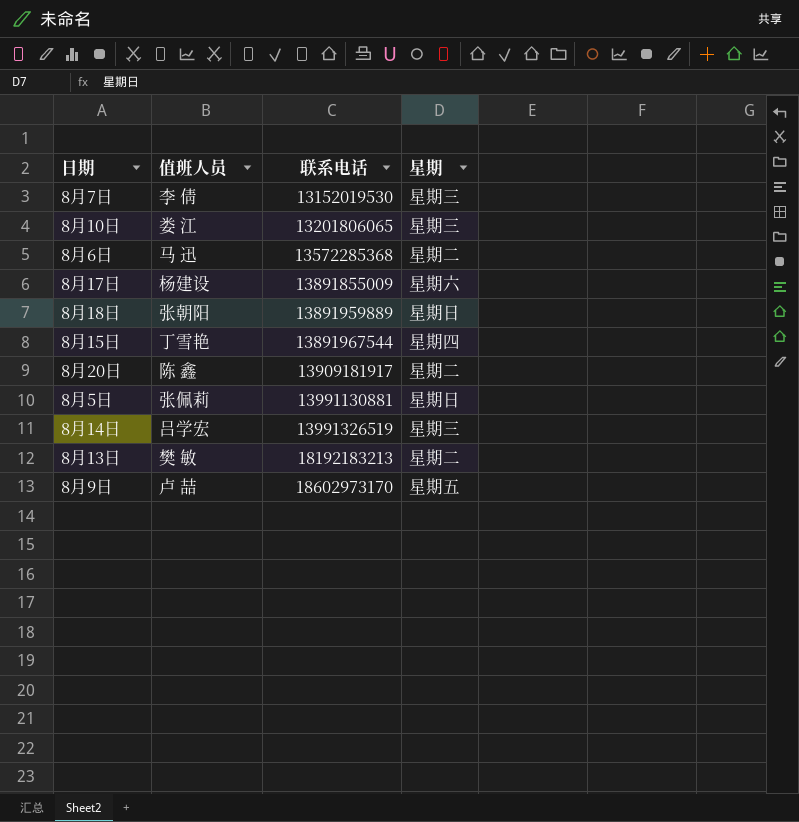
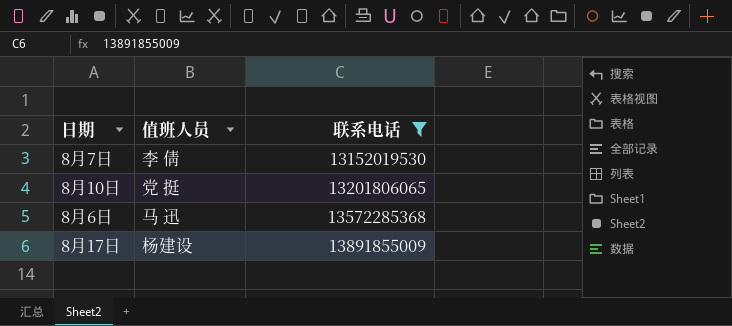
filter: none -> 联系电话 <= 13891855009
column 星期 | position: 4 -> none
8月10日 | 值班人员: 娄 江 -> 党 挺

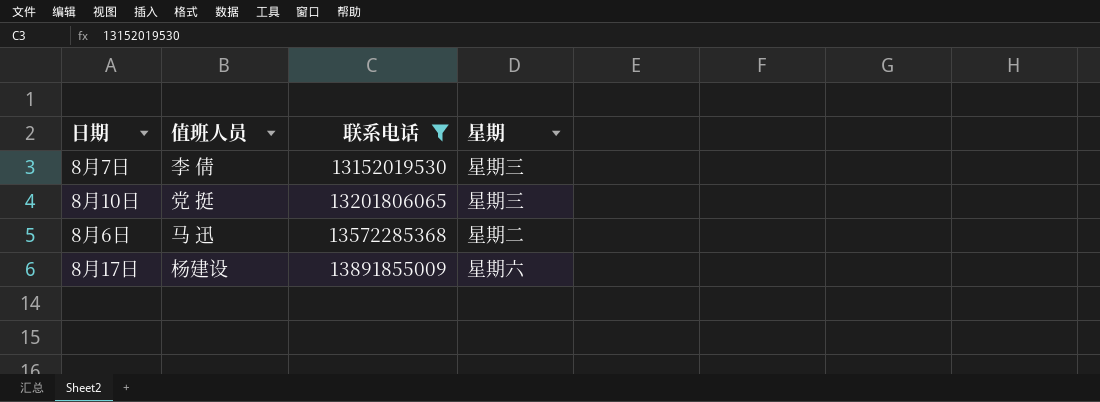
column 星期 | position: none -> 4

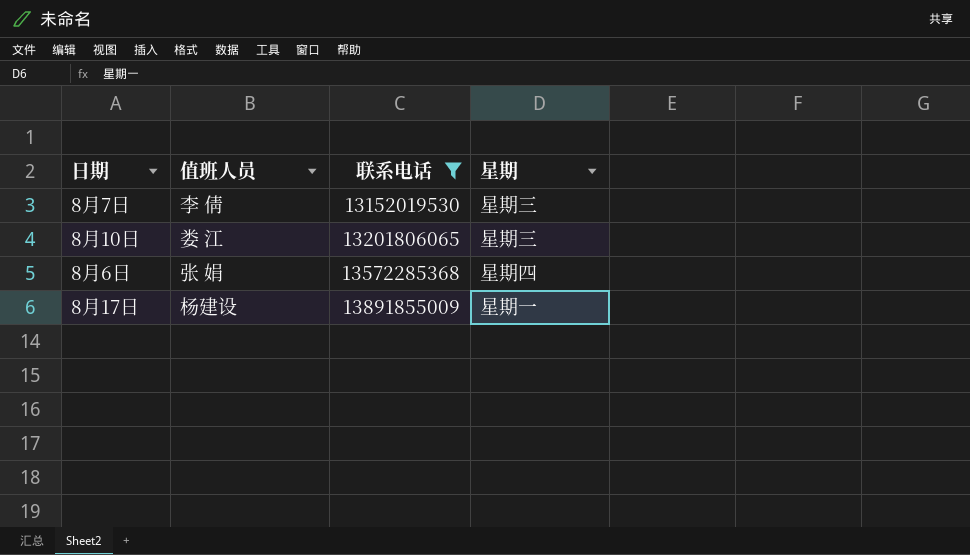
8月10日 | 值班人员: 党 挺 -> 娄 江
8月6日 | 值班人员: 马 迅 -> 张 娟
8月6日 | 星期: 星期二 -> 星期四
8月17日 | 星期: 星期六 -> 星期一

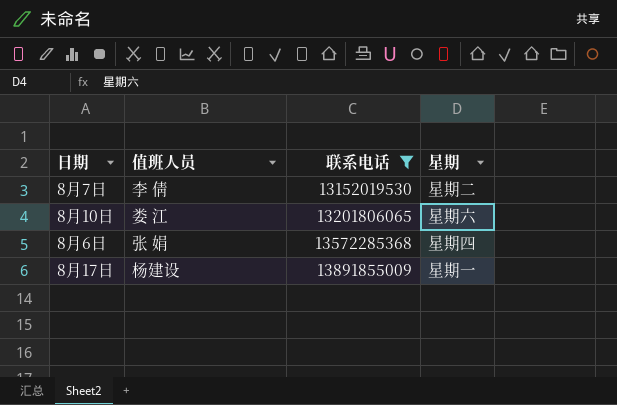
8月7日 | 星期: 星期三 -> 星期二
8月10日 | 星期: 星期三 -> 星期六

